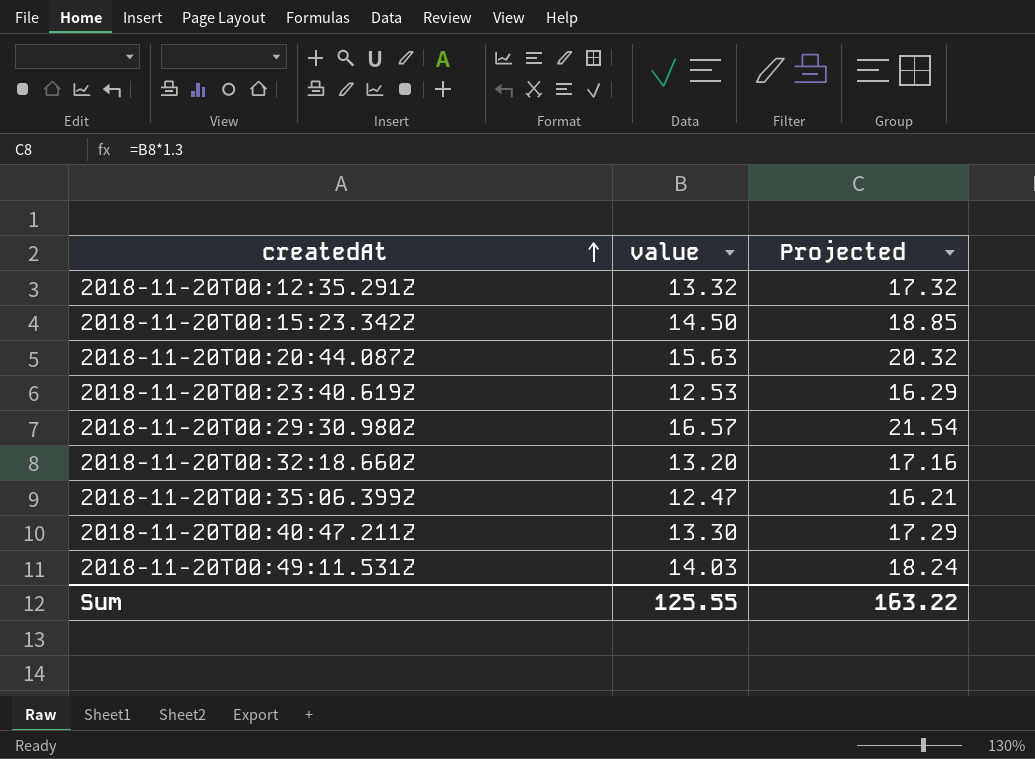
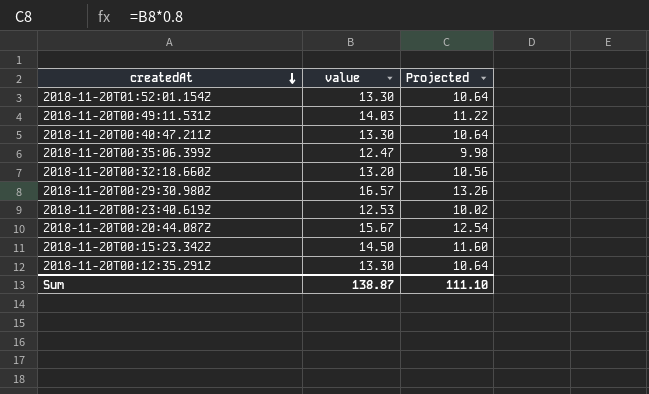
row order: createdAt ascending -> createdAt descending
column Projected | formula: [value] * 1.3 -> [value] * 0.8
row 2018-11-20T01:52:01.154Z: none -> 13.30 | 10.64
2018-11-20T00:20:44.087Z | value: 15.63 -> 15.67
2018-11-20T00:12:35.291Z | value: 13.32 -> 13.30
Sum | value: 125.55 -> 138.87
Sum | Projected: 163.22 -> 111.10

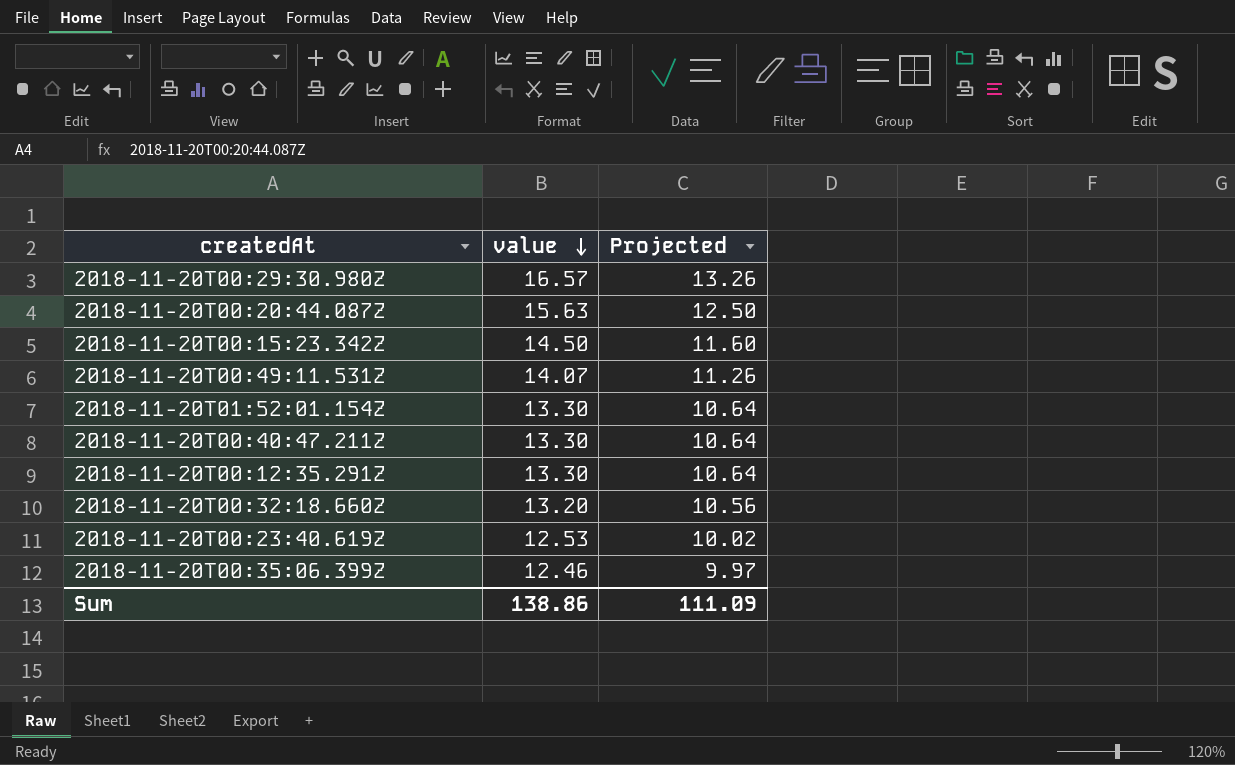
row order: createdAt descending -> value descending
2018-11-20T00:20:44.087Z | value: 15.67 -> 15.63
2018-11-20T00:20:44.087Z | Projected: 12.54 -> 12.50
2018-11-20T00:49:11.531Z | value: 14.03 -> 14.07
2018-11-20T00:49:11.531Z | Projected: 11.22 -> 11.26
2018-11-20T00:35:06.399Z | value: 12.47 -> 12.46
2018-11-20T00:35:06.399Z | Projected: 9.98 -> 9.97
Sum | value: 138.87 -> 138.86
Sum | Projected: 111.10 -> 111.09

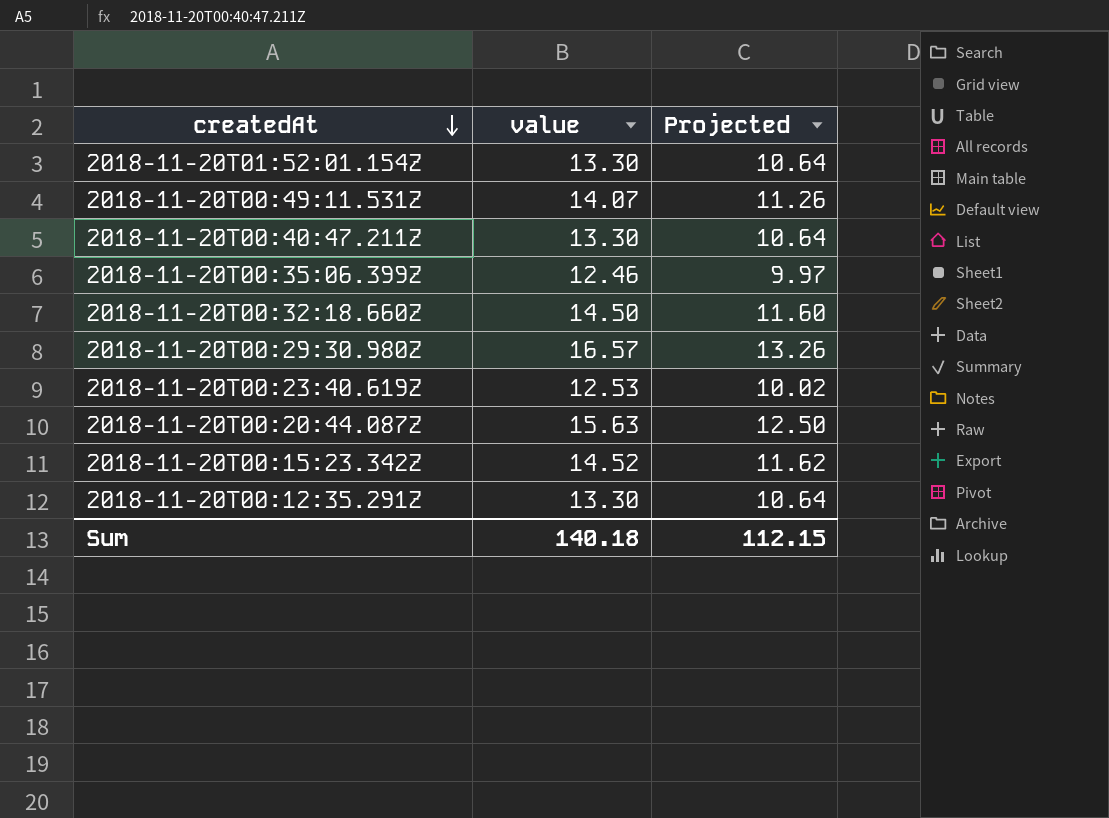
row order: value descending -> createdAt descending
2018-11-20T00:32:18.660Z | value: 13.20 -> 14.50
2018-11-20T00:32:18.660Z | Projected: 10.56 -> 11.60
2018-11-20T00:15:23.342Z | value: 14.50 -> 14.52
2018-11-20T00:15:23.342Z | Projected: 11.60 -> 11.62
Sum | value: 138.86 -> 140.18
Sum | Projected: 111.09 -> 112.15

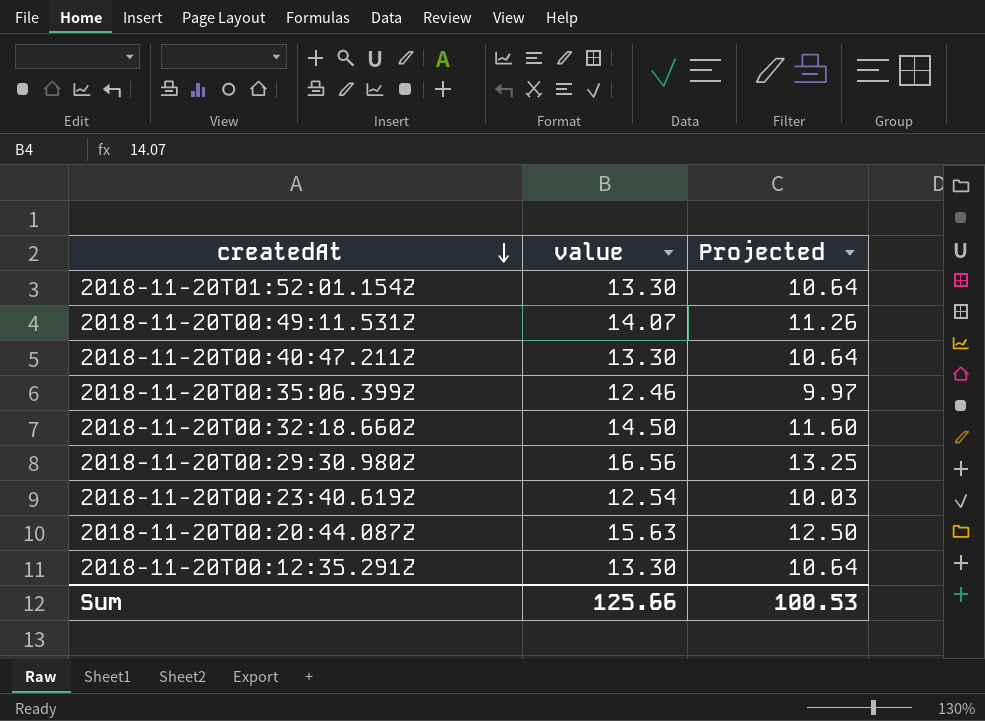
row 2018-11-20T00:15:23.342Z: 14.52 | 11.62 -> none
2018-11-20T00:29:30.980Z | value: 16.57 -> 16.56
2018-11-20T00:29:30.980Z | Projected: 13.26 -> 13.25
2018-11-20T00:23:40.619Z | value: 12.53 -> 12.54
2018-11-20T00:23:40.619Z | Projected: 10.02 -> 10.03
Sum | value: 140.18 -> 125.66
Sum | Projected: 112.15 -> 100.53

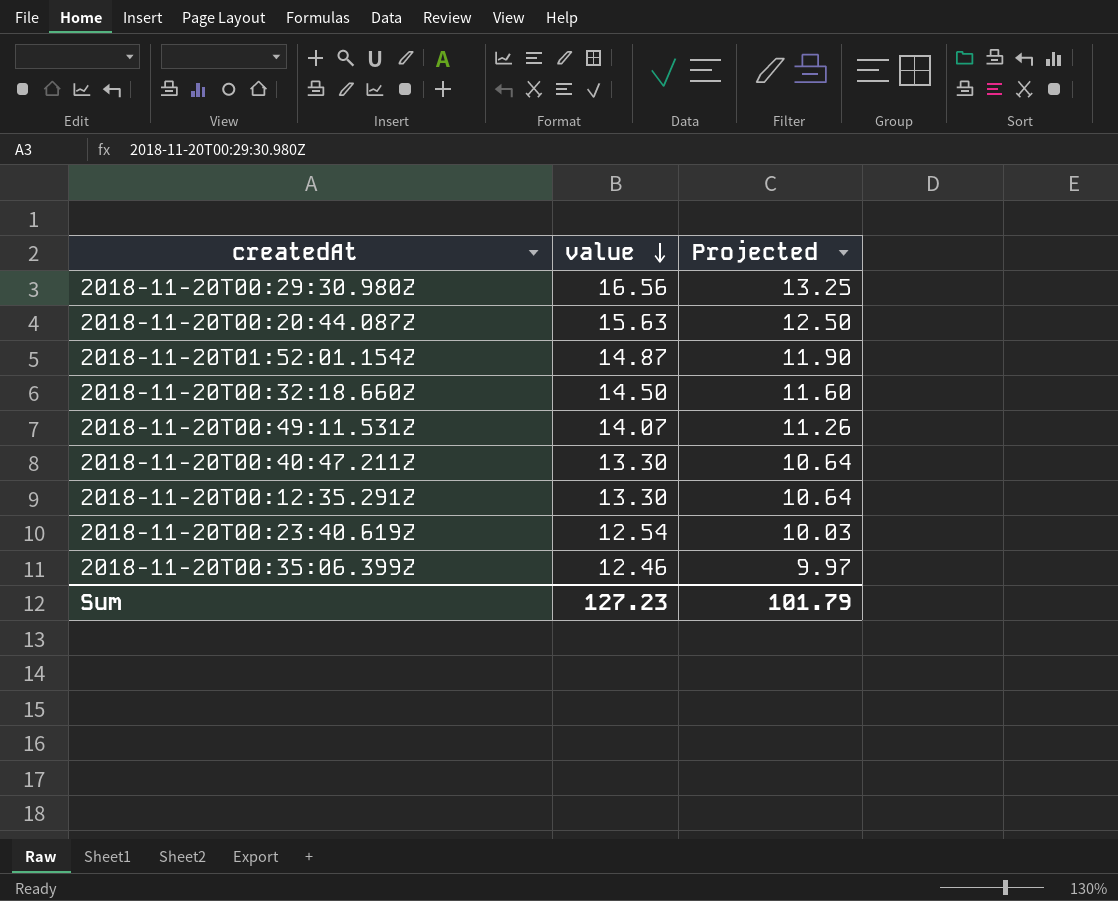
row order: createdAt descending -> value descending
2018-11-20T01:52:01.154Z | value: 13.30 -> 14.87
2018-11-20T01:52:01.154Z | Projected: 10.64 -> 11.90
Sum | value: 125.66 -> 127.23
Sum | Projected: 100.53 -> 101.79

